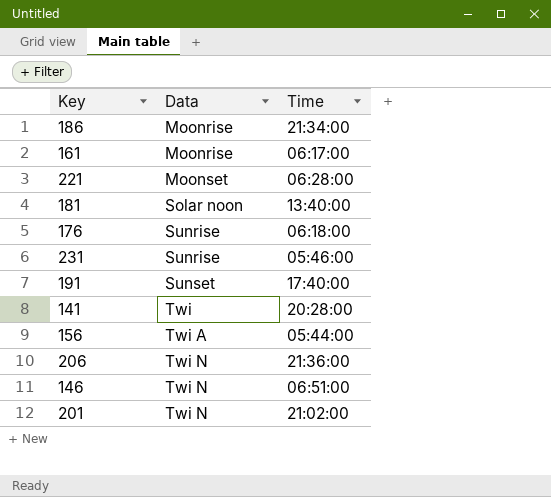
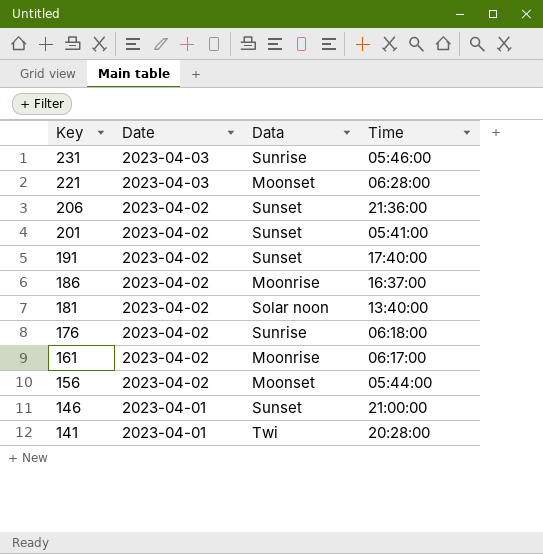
row order: Data ascending -> Key descending
column Date | position: none -> 2
206 | Data: Twi N -> Sunset
201 | Data: Twi N -> Sunset
201 | Time: 21:02:00 -> 05:41:00
186 | Time: 21:34:00 -> 16:37:00
156 | Data: Twi A -> Moonset
146 | Data: Twi N -> Sunset
146 | Time: 06:51:00 -> 21:00:00

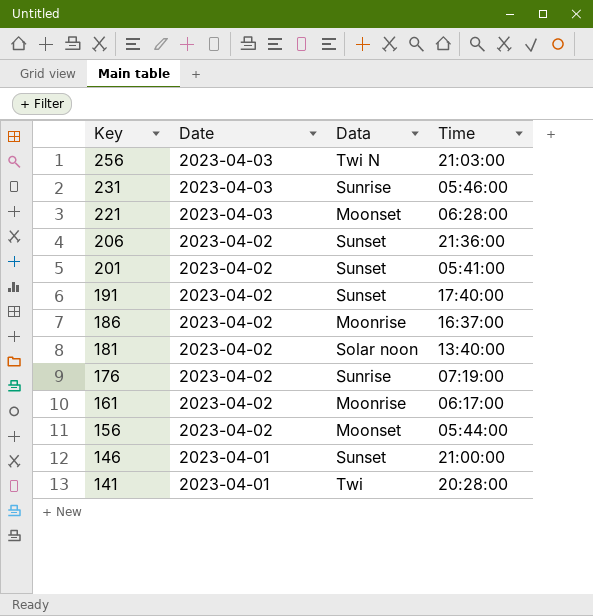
row 256: none -> 2023-04-03 | Twi N | 21:03:00
176 | Time: 06:18:00 -> 07:19:00

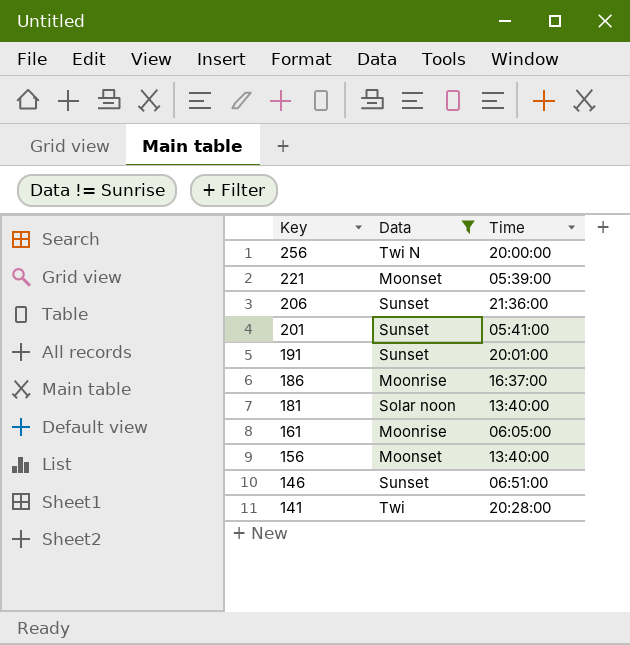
filter: none -> Data != Sunrise
column Date | position: 2 -> none
256 | Time: 21:03:00 -> 20:00:00
221 | Time: 06:28:00 -> 05:39:00
191 | Time: 17:40:00 -> 20:01:00
161 | Time: 06:17:00 -> 06:05:00
156 | Time: 05:44:00 -> 13:40:00
146 | Time: 21:00:00 -> 06:51:00

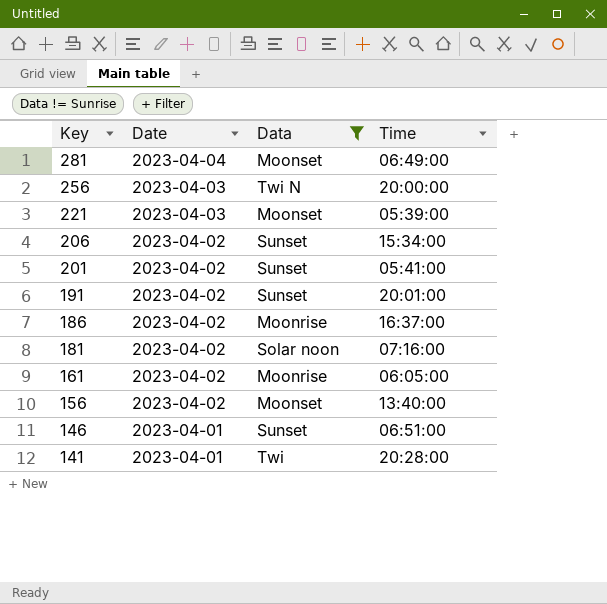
column Date | position: none -> 2
row 281: none -> 2023-04-04 | Moonset | 06:49:00
206 | Time: 21:36:00 -> 15:34:00
181 | Time: 13:40:00 -> 07:16:00

